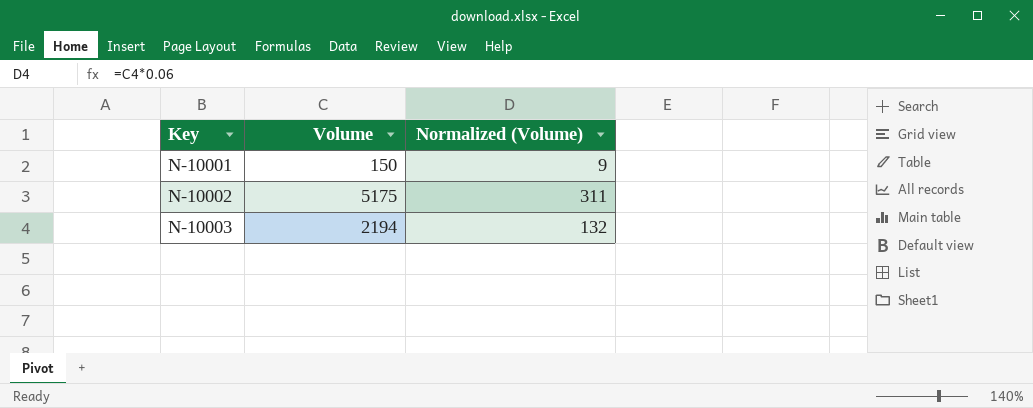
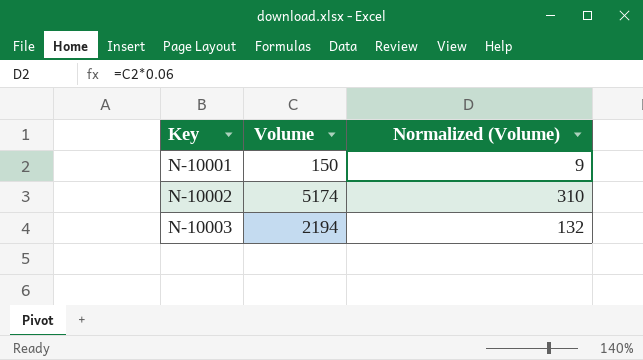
N-10002 | Volume: 5175 -> 5174
N-10002 | Normalized (Volume): 311 -> 310

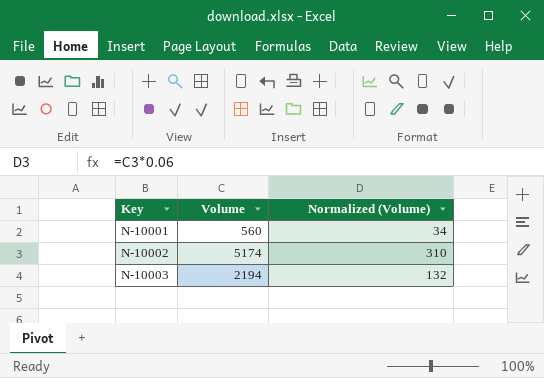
N-10001 | Volume: 150 -> 560
N-10001 | Normalized (Volume): 9 -> 34

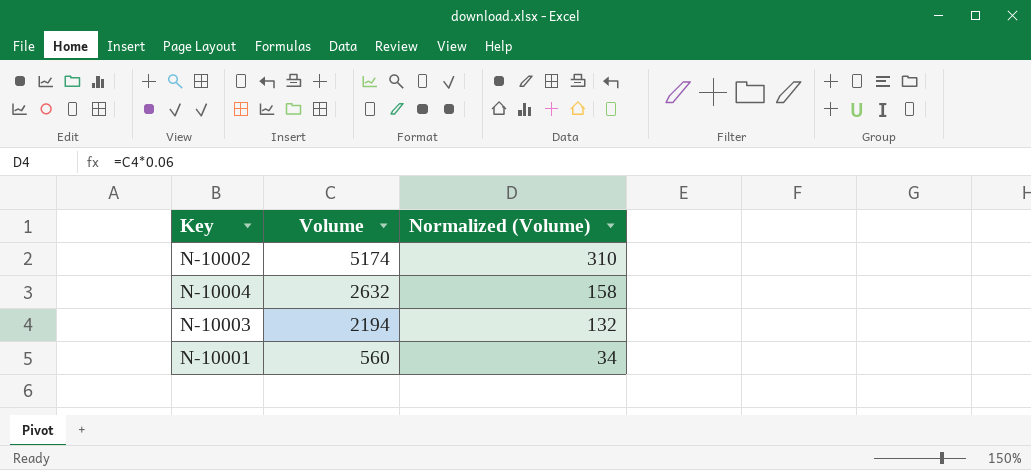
row order: Key ascending -> Volume descending
row N-10004: none -> 2632 | 158

